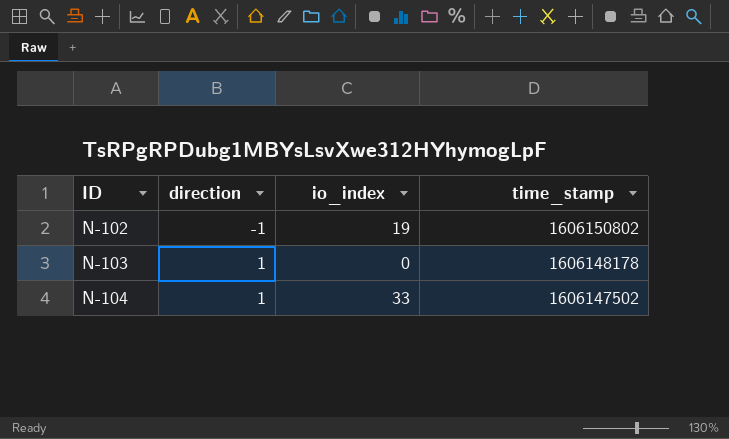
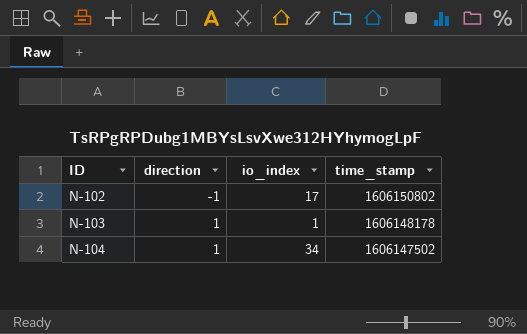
N-102 | io_index: 19 -> 17
N-103 | io_index: 0 -> 1
N-104 | io_index: 33 -> 34

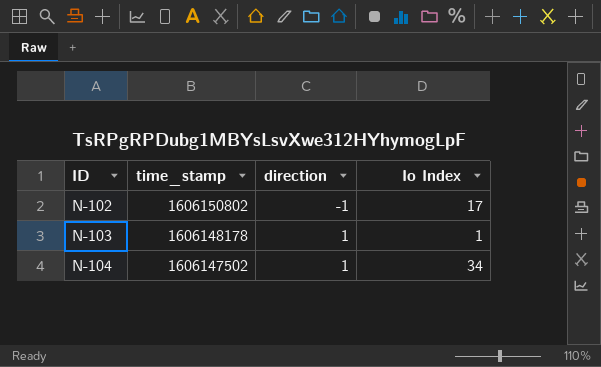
column time_stamp | position: 4 -> 2
column name: io_index -> Io Index

